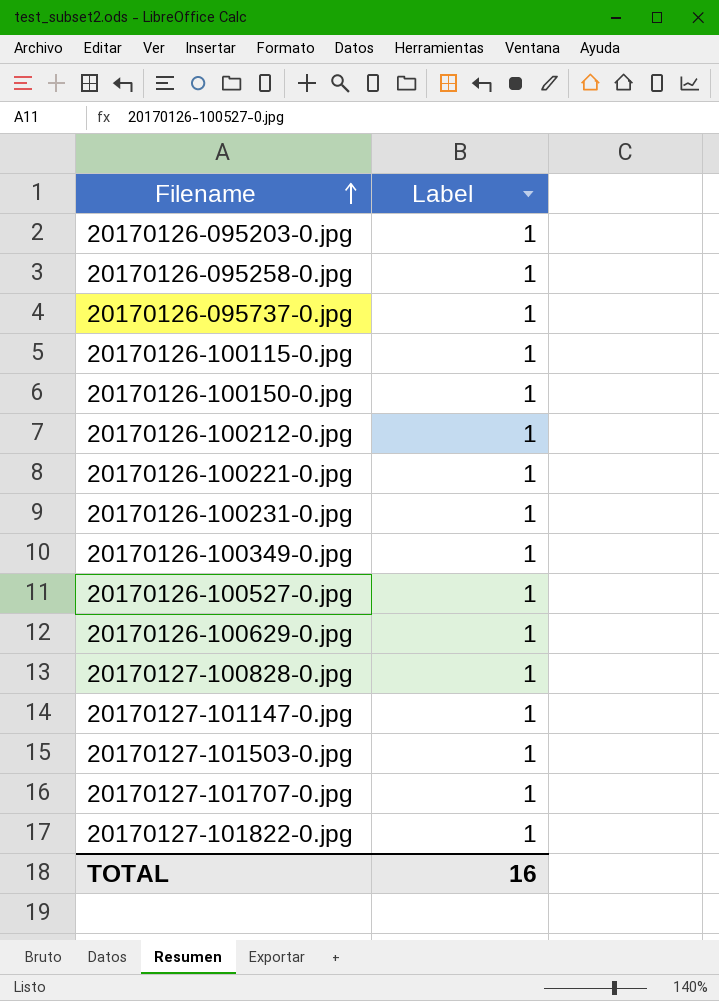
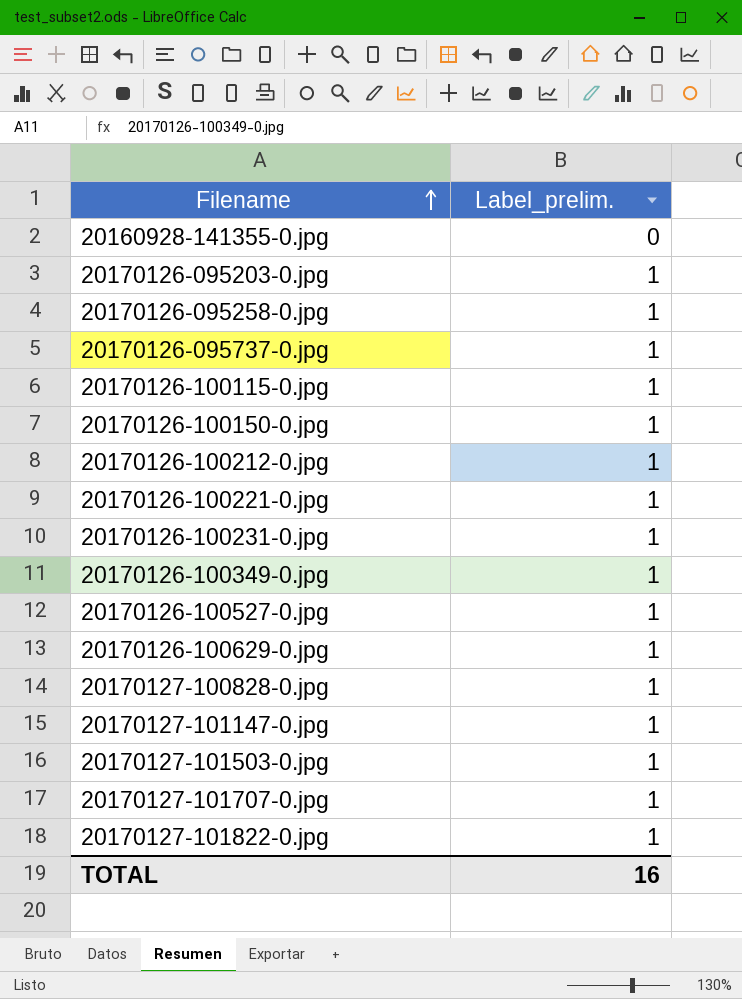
column name: Label -> Label_prelim.
row 20160928-141355-0.jpg: none -> 0

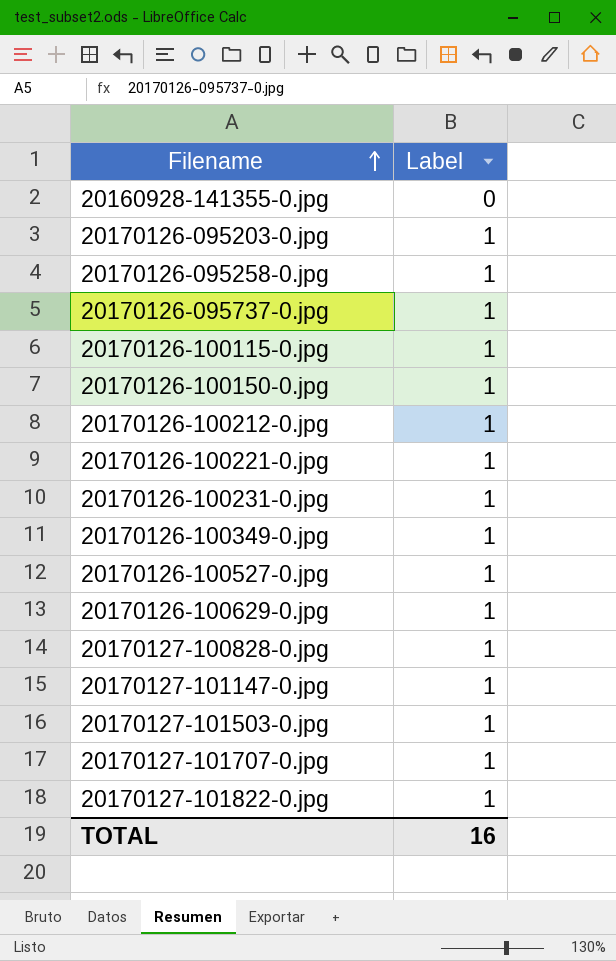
column name: Label_prelim. -> Label

